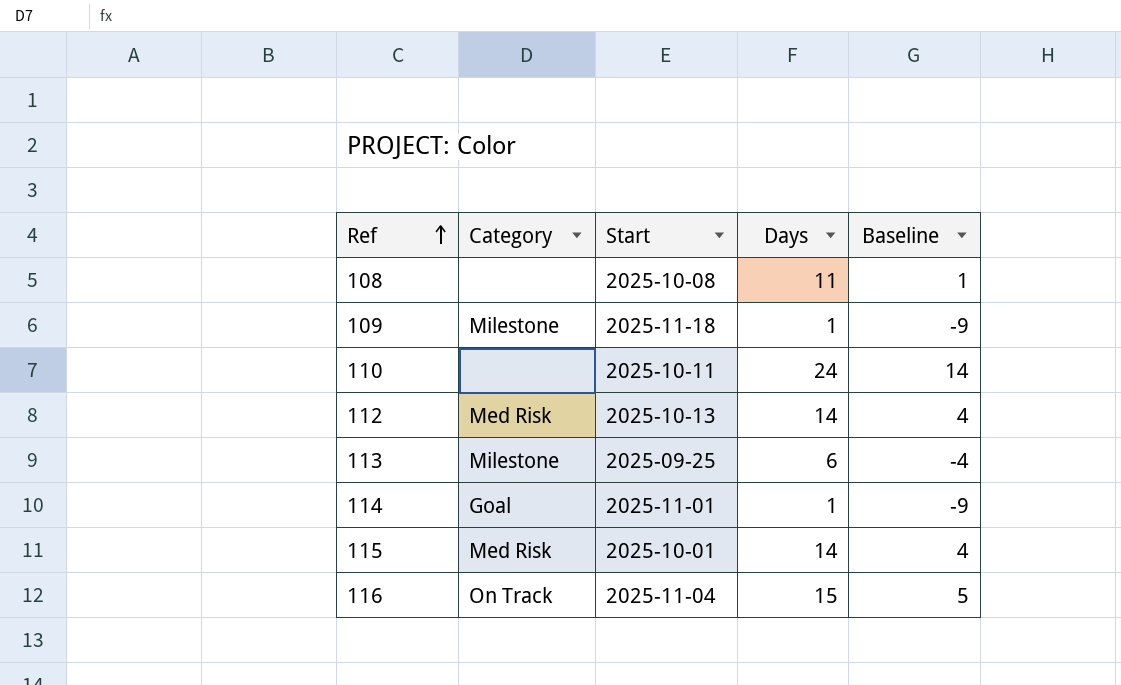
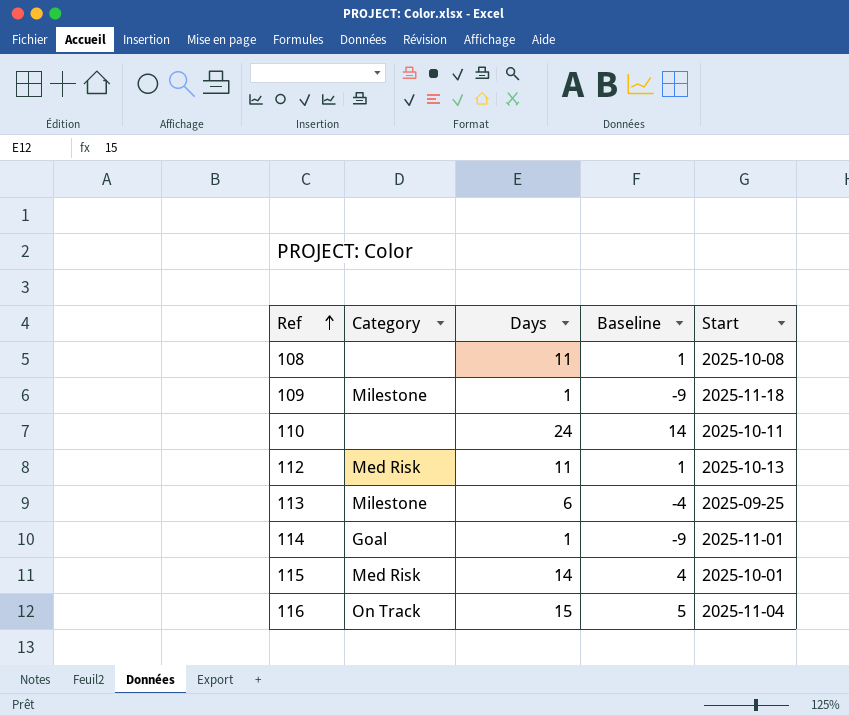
column Start | position: 3 -> 5
112 | Days: 14 -> 11
112 | Baseline: 4 -> 1

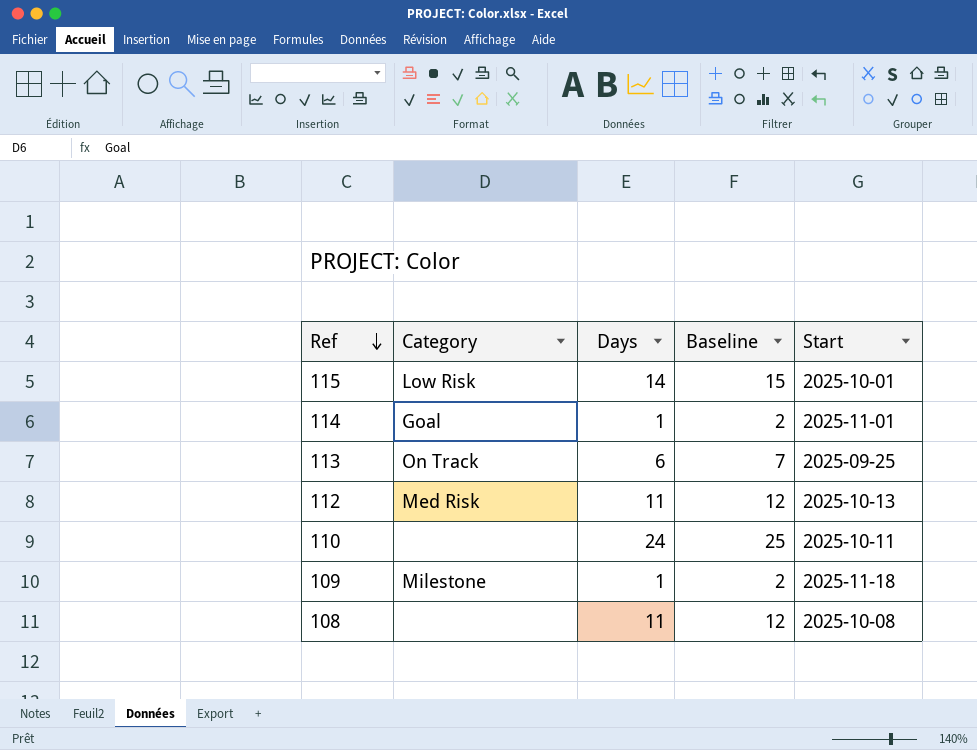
row order: Ref ascending -> Ref descending
column Baseline | formula: [Days] - 10 -> [Days] + 1
row 116: On Track | 15 | 5 | 2025-11-04 -> none
115 | Category: Med Risk -> Low Risk
113 | Category: Milestone -> On Track

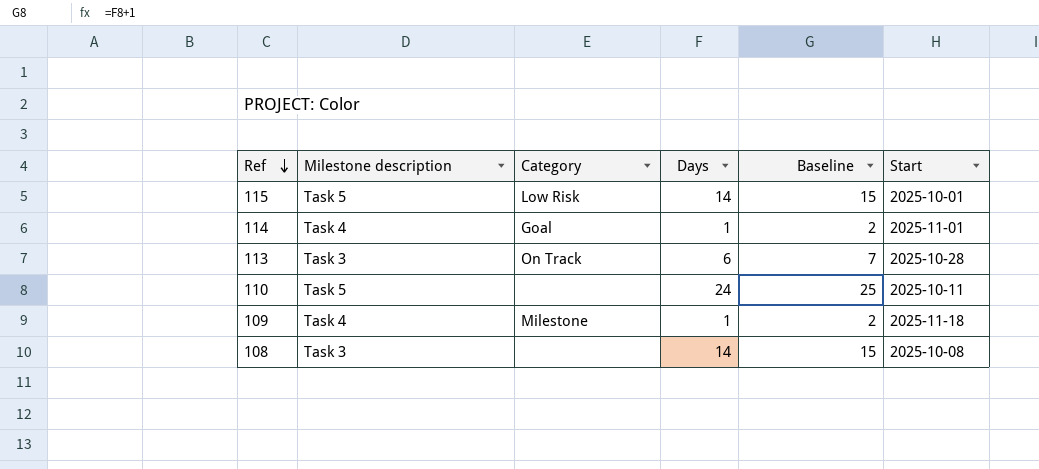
column Milestone description | position: none -> 2
row 112: Med Risk | 11 | 12 | 2025-10-13 -> none
113 | Start: 2025-09-25 -> 2025-10-28
108 | Days: 11 -> 14
108 | Baseline: 12 -> 15

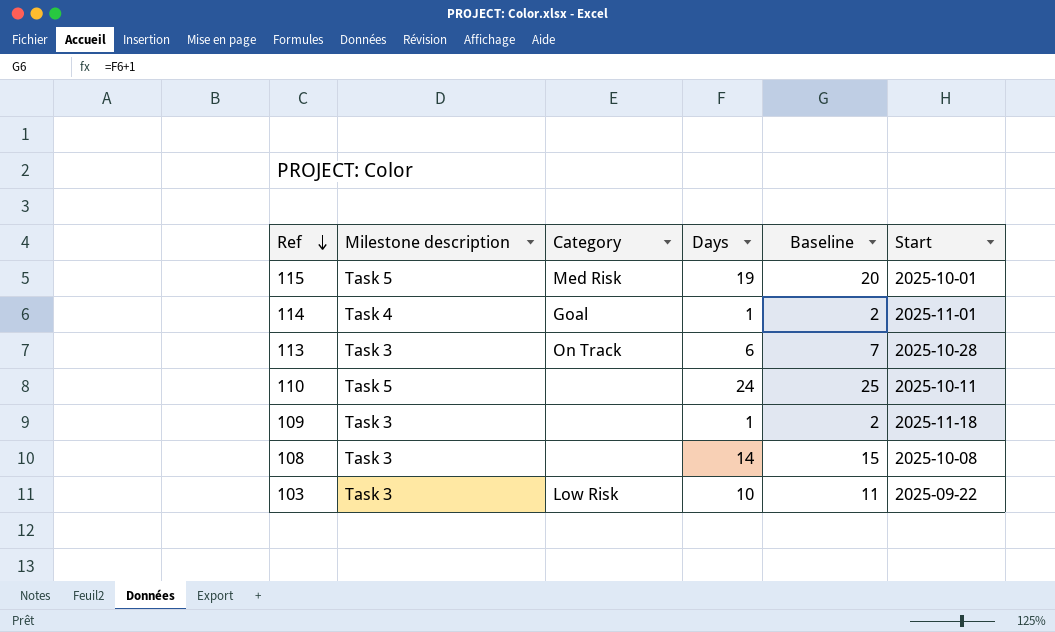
115 | Category: Low Risk -> Med Risk
115 | Days: 14 -> 19
115 | Baseline: 15 -> 20
109 | Milestone description: Task 4 -> Task 3
109 | Category: Milestone -> none
row 103: none -> Task 3 | Low Risk | 10 | 11 | 2025-09-22

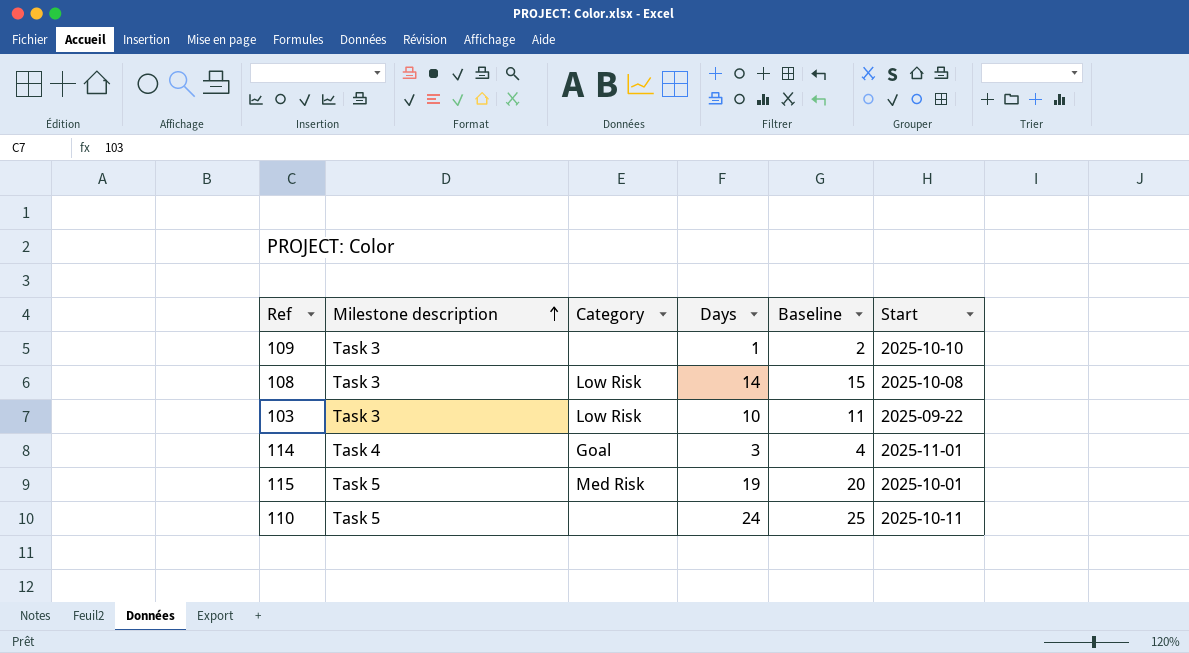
row order: Ref descending -> Milestone description ascending
row 113: Task 3 | On Track | 6 | 7 | 2025-10-28 -> none
109 | Start: 2025-11-18 -> 2025-10-10
108 | Category: none -> Low Risk
114 | Days: 1 -> 3
114 | Baseline: 2 -> 4

